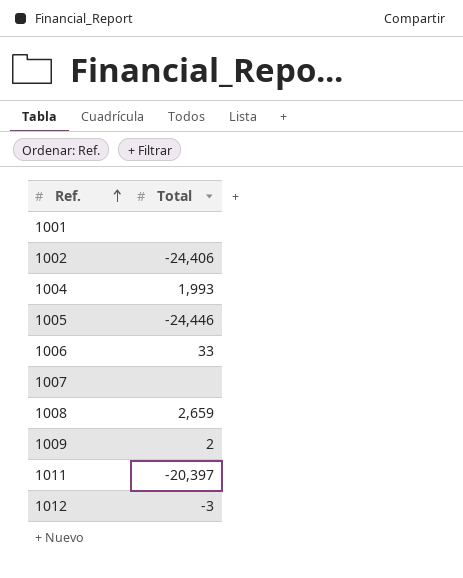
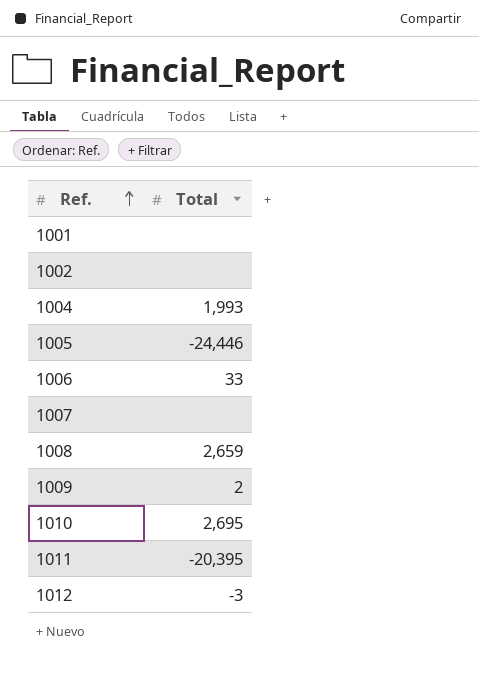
1002 | Total: -24,406 -> none
row 1010: none -> 2,695
1011 | Total: -20,397 -> -20,395

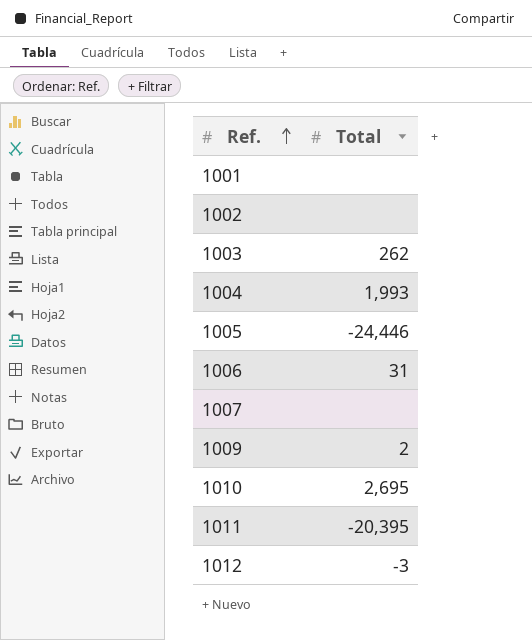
row 1008: 2,659 -> none
row 1003: none -> 262
1006 | Total: 33 -> 31

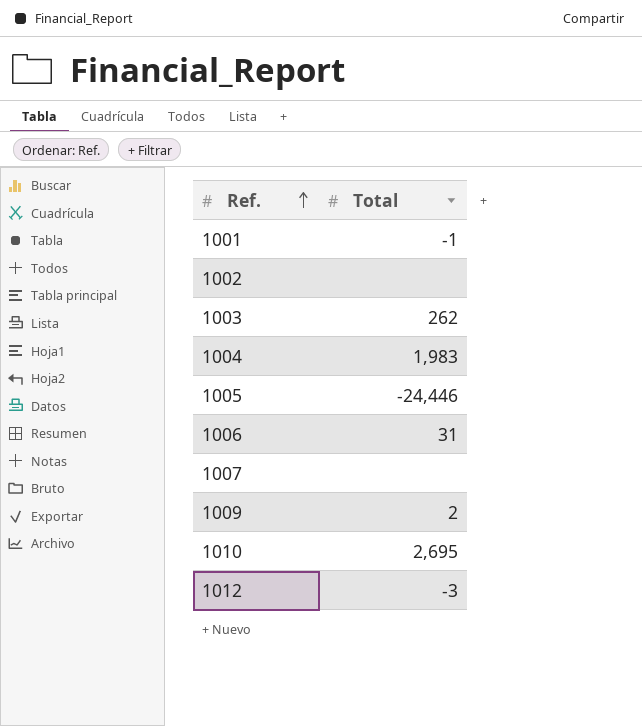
row 1011: -20,395 -> none
1001 | Total: none -> -1
1004 | Total: 1,993 -> 1,983

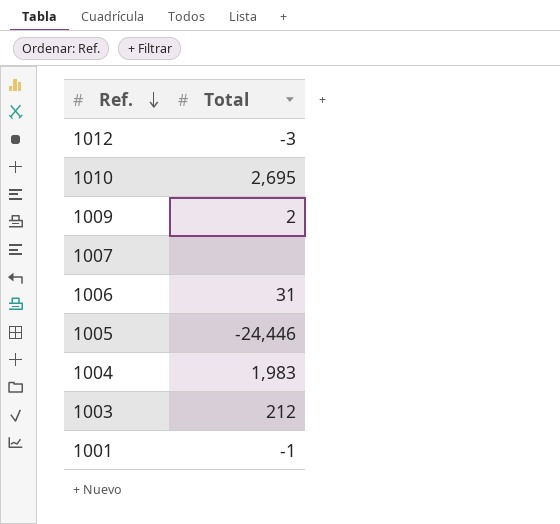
row order: Ref. ascending -> Ref. descending
row 1002: none -> none
1003 | Total: 262 -> 212

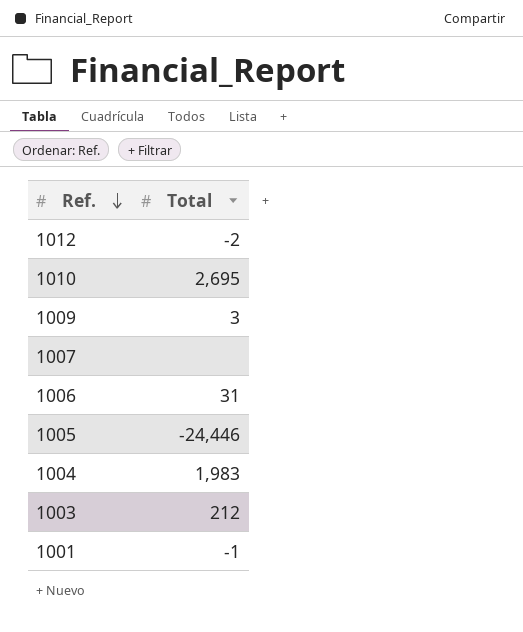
1012 | Total: -3 -> -2
1009 | Total: 2 -> 3

